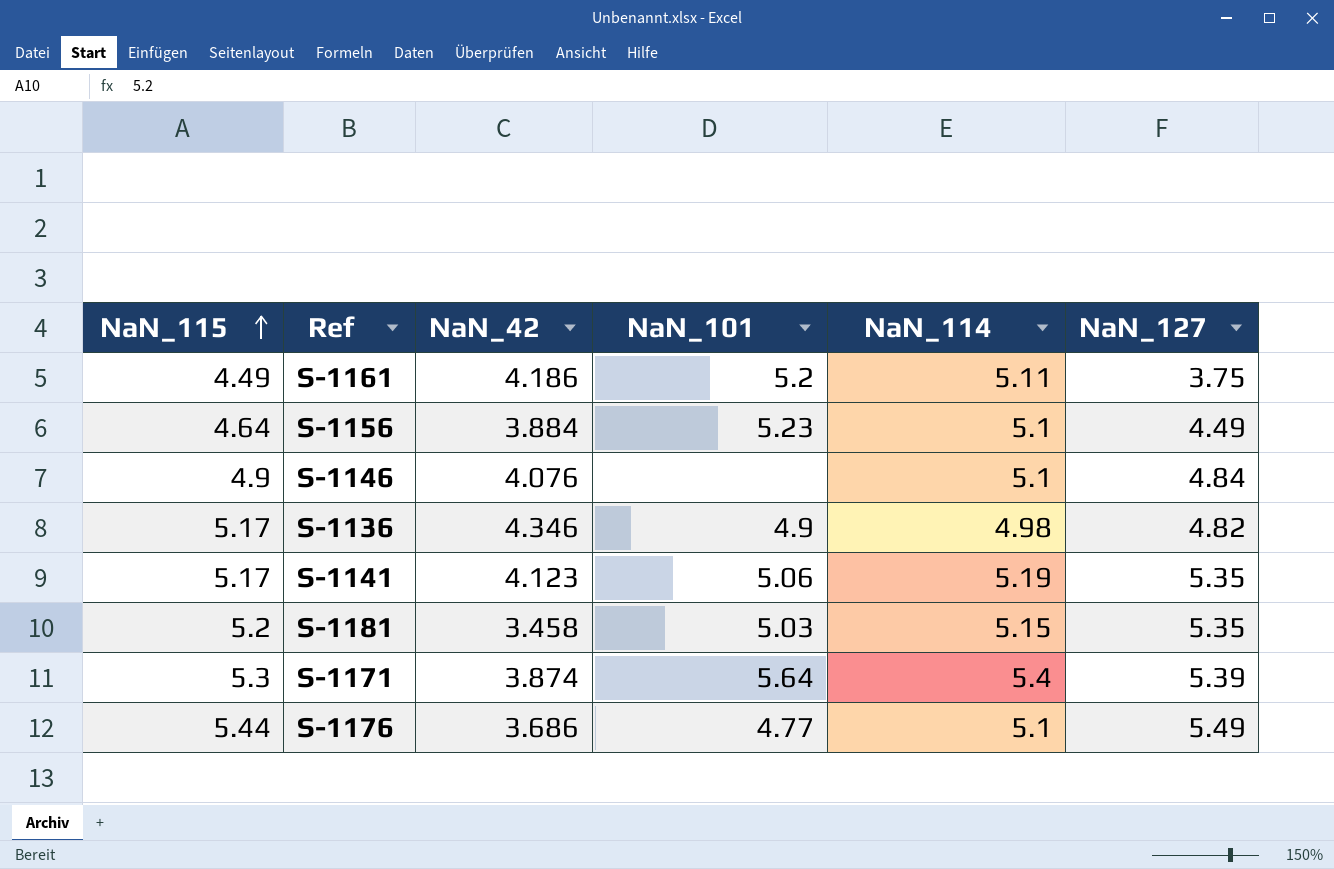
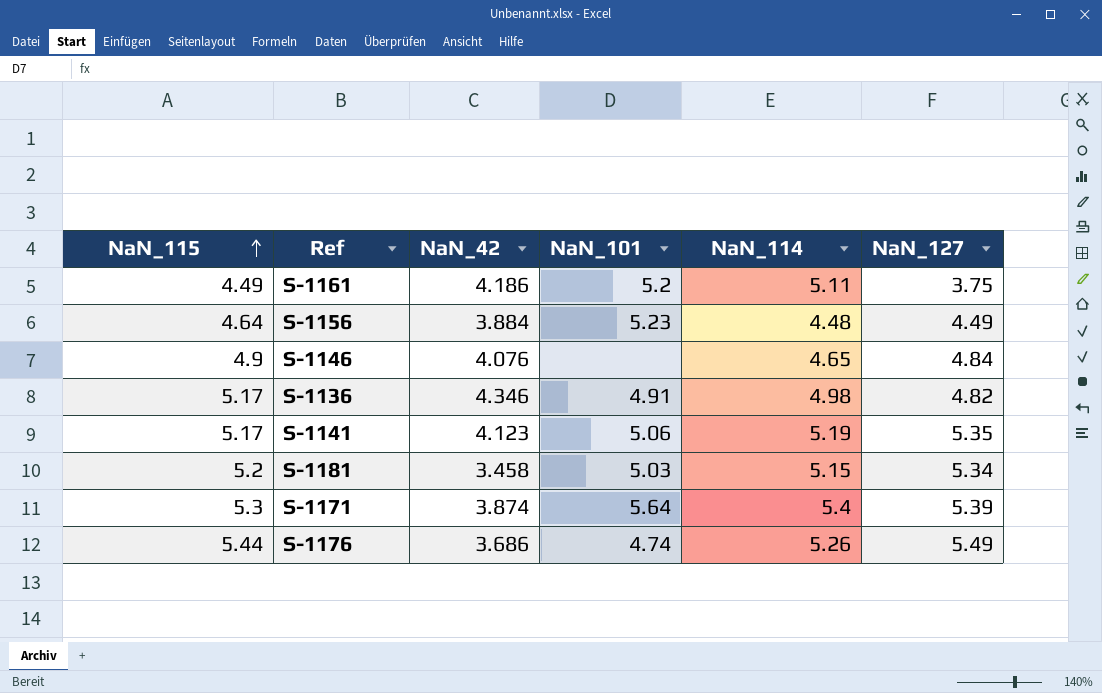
S-1156 | NaN_114: 5.1 -> 4.48
S-1146 | NaN_114: 5.1 -> 4.65
S-1136 | NaN_101: 4.9 -> 4.91
S-1181 | NaN_127: 5.35 -> 5.34
S-1176 | NaN_101: 4.77 -> 4.74
S-1176 | NaN_114: 5.1 -> 5.26

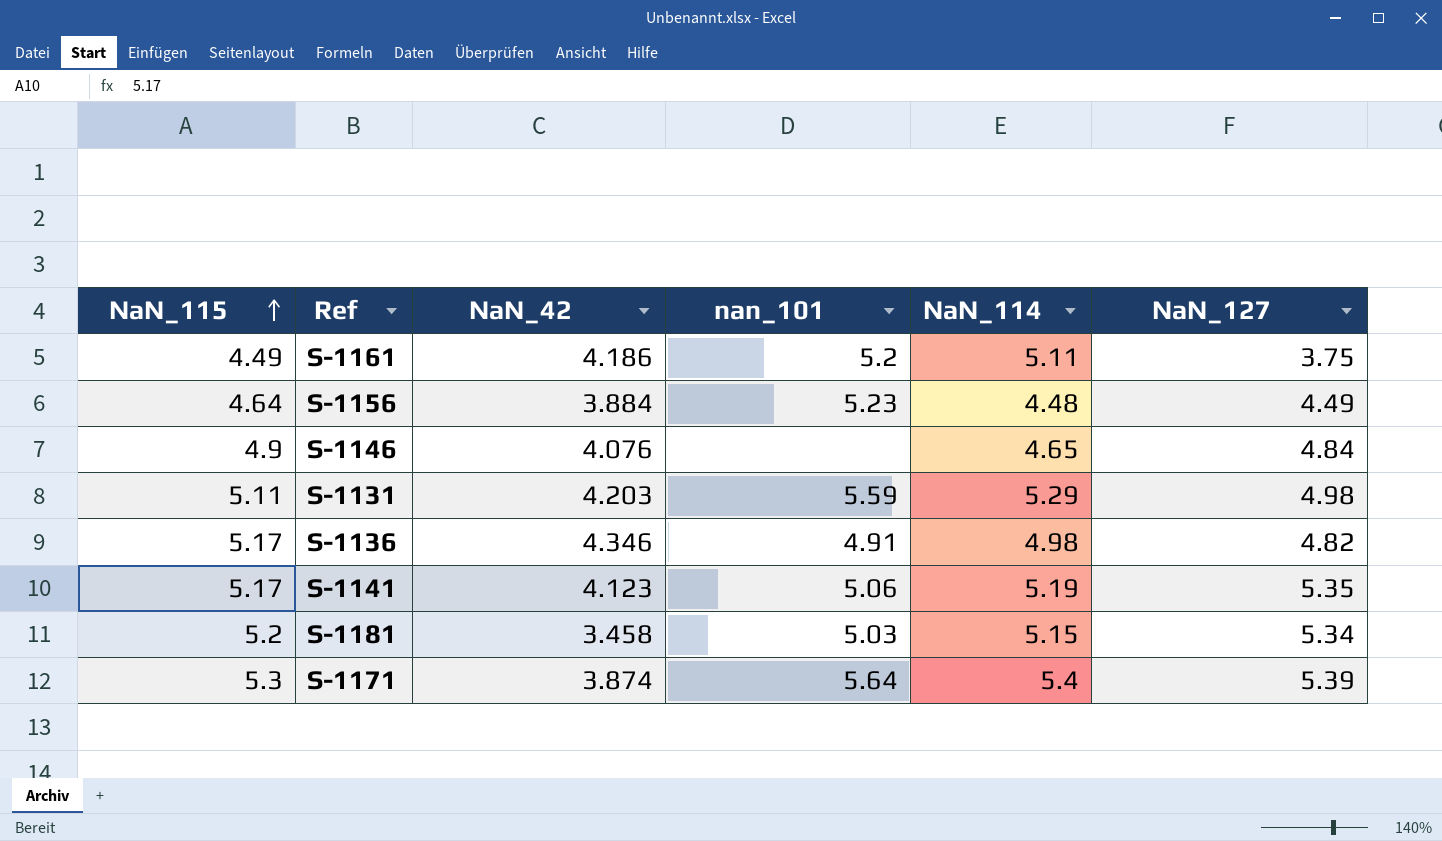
column name: NaN_101 -> nan_101
row S-1176: 5.44 | 3.686 | 4.74 | 5.26 | 5.49 -> none
row S-1131: none -> 5.11 | 4.203 | 5.59 | 5.29 | 4.98

